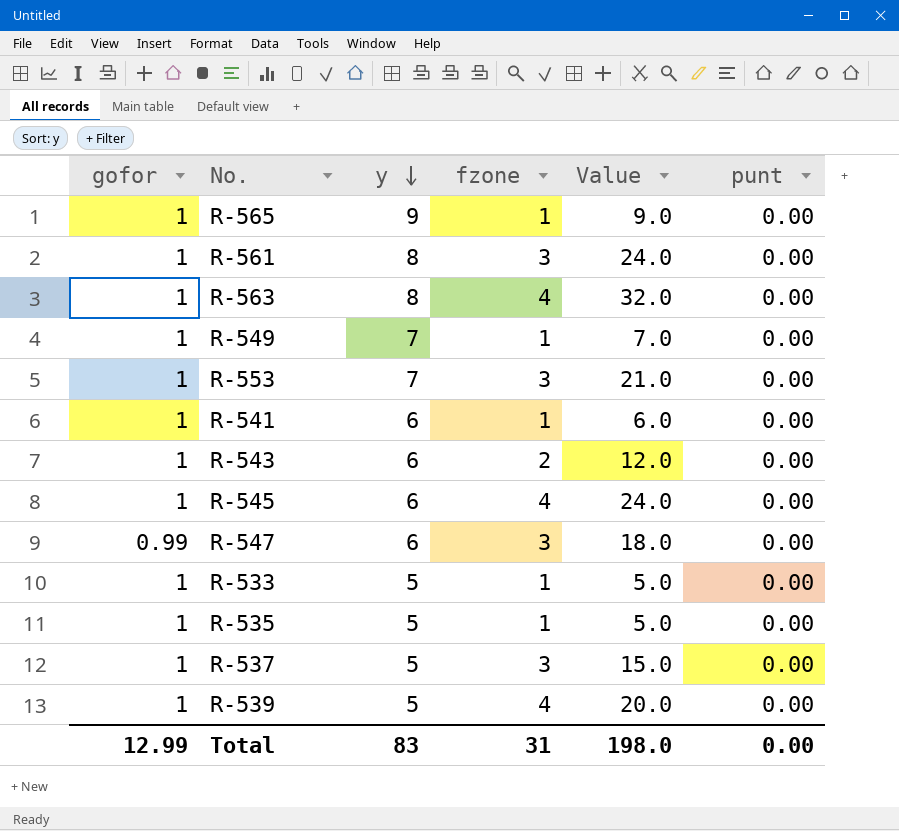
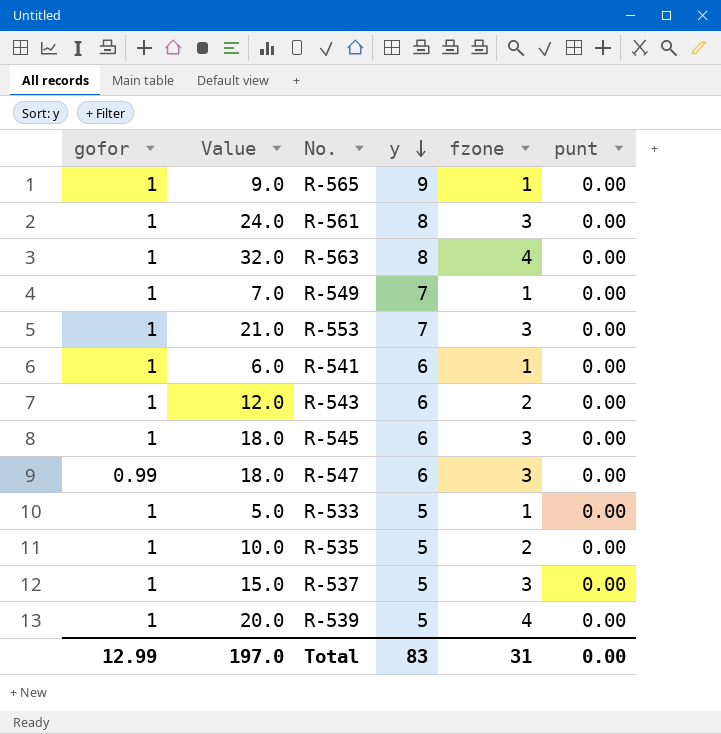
column Value | position: 5 -> 2
R-545 | Value: 24.0 -> 18.0
R-545 | fzone: 4 -> 3
R-535 | Value: 5.0 -> 10.0
R-535 | fzone: 1 -> 2
Total | Value: 198.0 -> 197.0

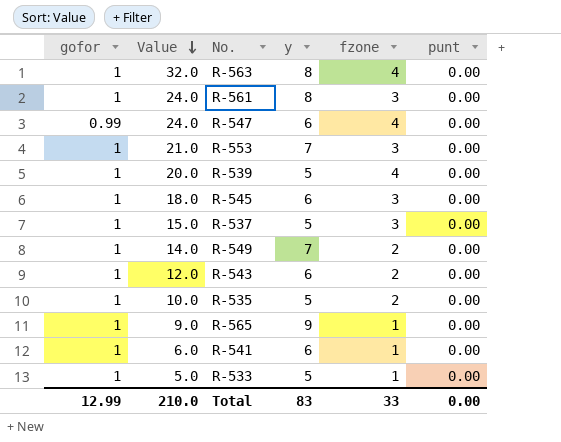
row order: y descending -> Value descending
R-547 | Value: 18.0 -> 24.0
R-547 | fzone: 3 -> 4
R-549 | Value: 7.0 -> 14.0
R-549 | fzone: 1 -> 2
Total | Value: 197.0 -> 210.0
Total | fzone: 31 -> 33

